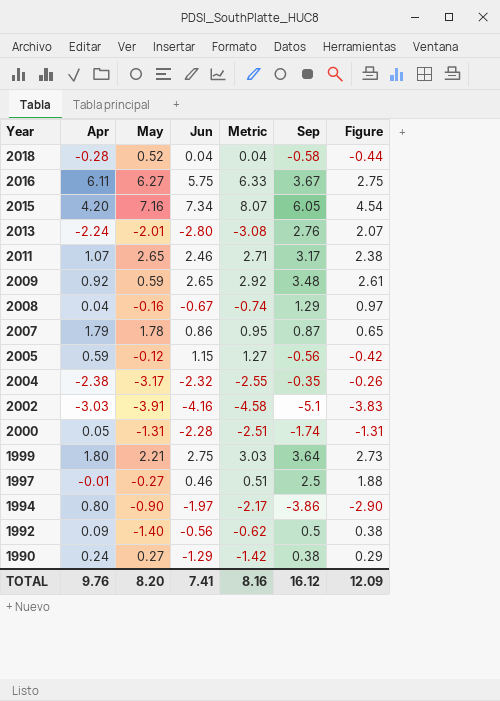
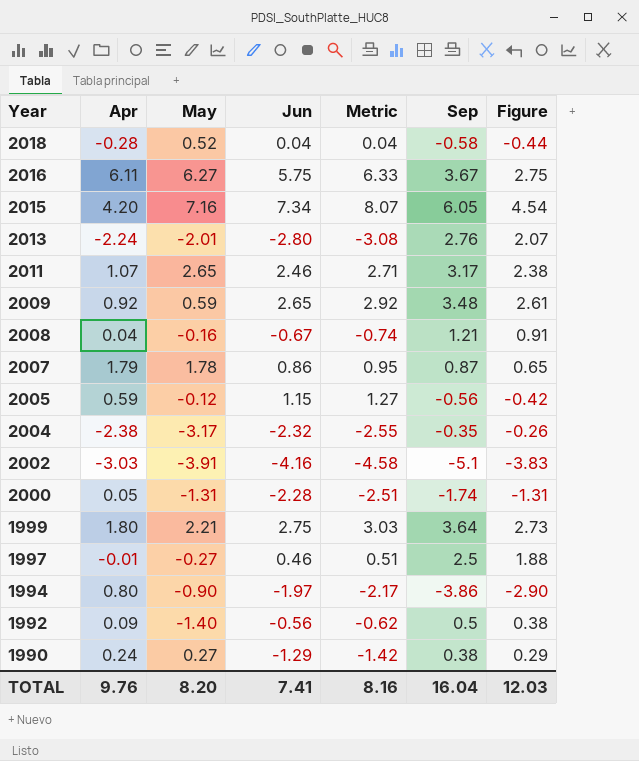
2008 | Sep: 1.29 -> 1.21
2008 | Figure: 0.97 -> 0.91
TOTAL | Sep: 16.12 -> 16.04
TOTAL | Figure: 12.09 -> 12.03

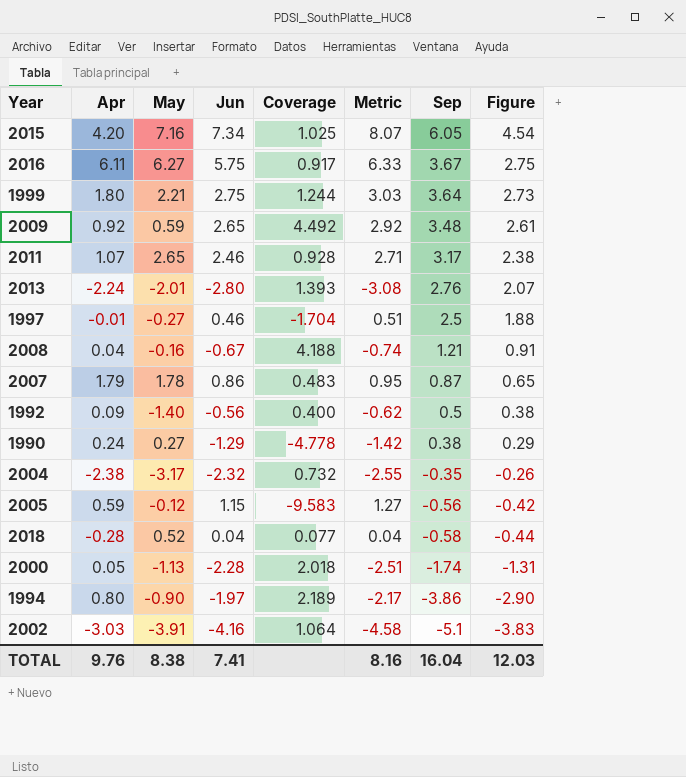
row order: Year descending -> Sep descending
column Coverage | formula: none -> [Jun] / [May]
2000 | May: -1.31 -> -1.13
TOTAL | May: 8.20 -> 8.38

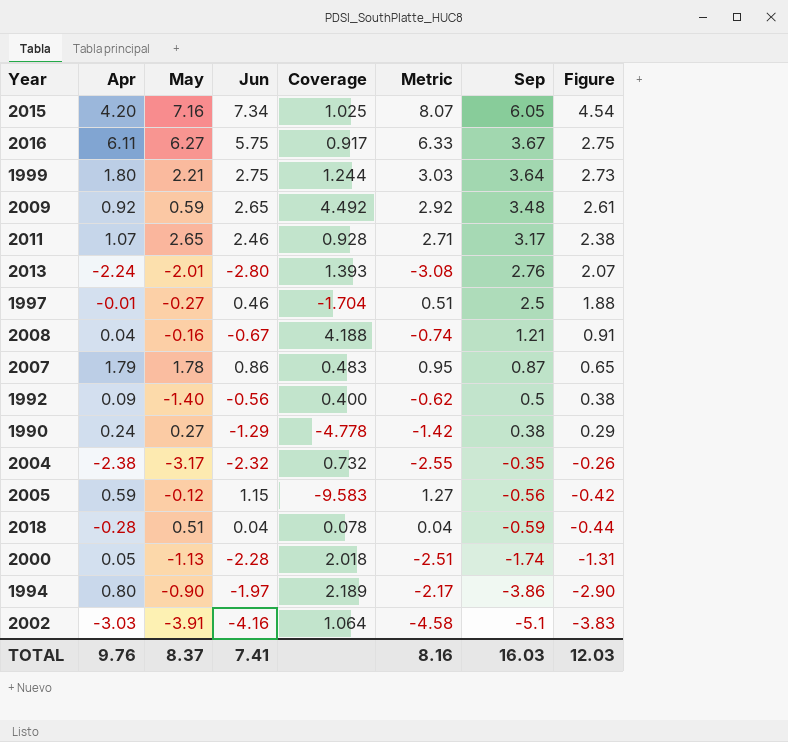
2018 | May: 0.52 -> 0.51
2018 | Coverage: 0.077 -> 0.078
2018 | Sep: -0.58 -> -0.59
TOTAL | May: 8.38 -> 8.37
TOTAL | Sep: 16.04 -> 16.03

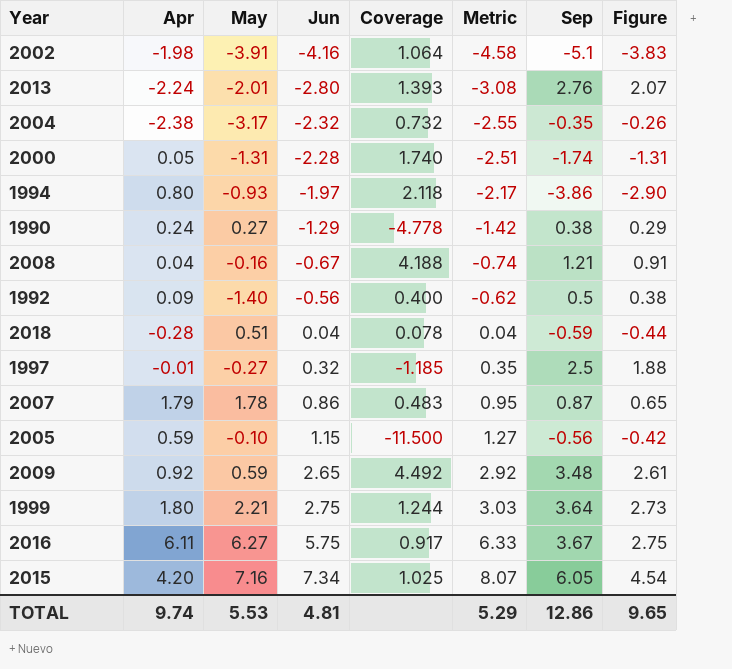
row order: Sep descending -> Jun ascending
row 2011: 1.07 | 2.65 | 2.46 | 0.928 | 2.71 | 3.17 | 2.38 -> none
2002 | Apr: -3.03 -> -1.98
2000 | May: -1.13 -> -1.31
2000 | Coverage: 2.018 -> 1.740
1994 | May: -0.90 -> -0.93
1994 | Coverage: 2.189 -> 2.118
1997 | Jun: 0.46 -> 0.32
1997 | Coverage: -1.704 -> -1.185
1997 | Metric: 0.51 -> 0.35
2005 | May: -0.12 -> -0.10
2005 | Coverage: -9.583 -> -11.500
TOTAL | Apr: 9.76 -> 9.74
TOTAL | May: 8.37 -> 5.53
TOTAL | Jun: 7.41 -> 4.81
TOTAL | Metric: 8.16 -> 5.29
TOTAL | Sep: 16.03 -> 12.86
TOTAL | Figure: 12.03 -> 9.65

